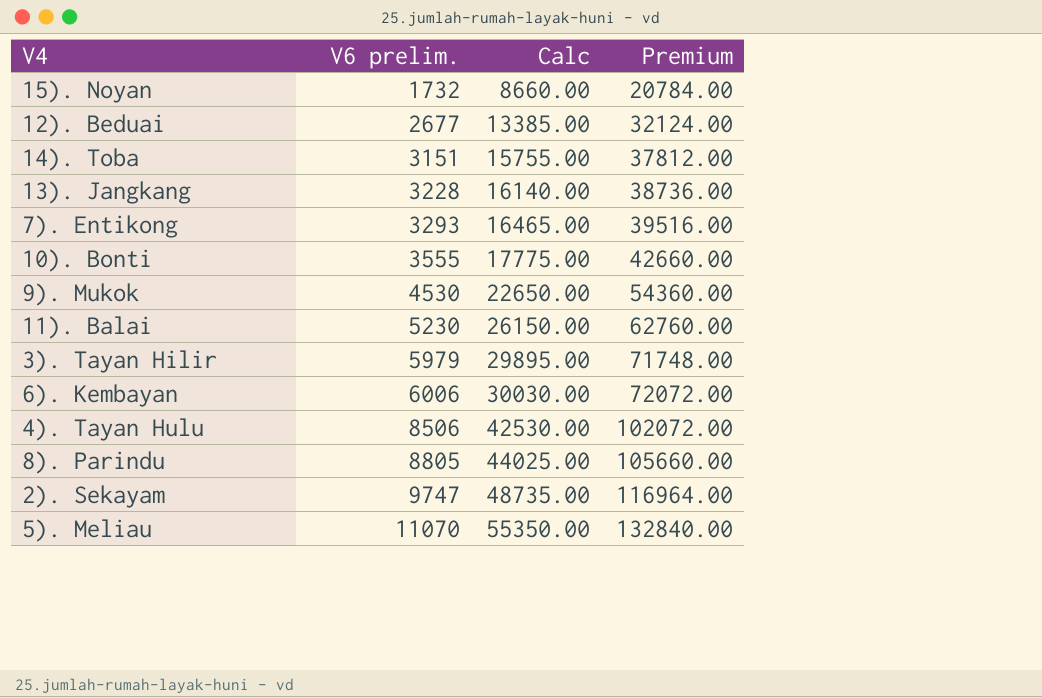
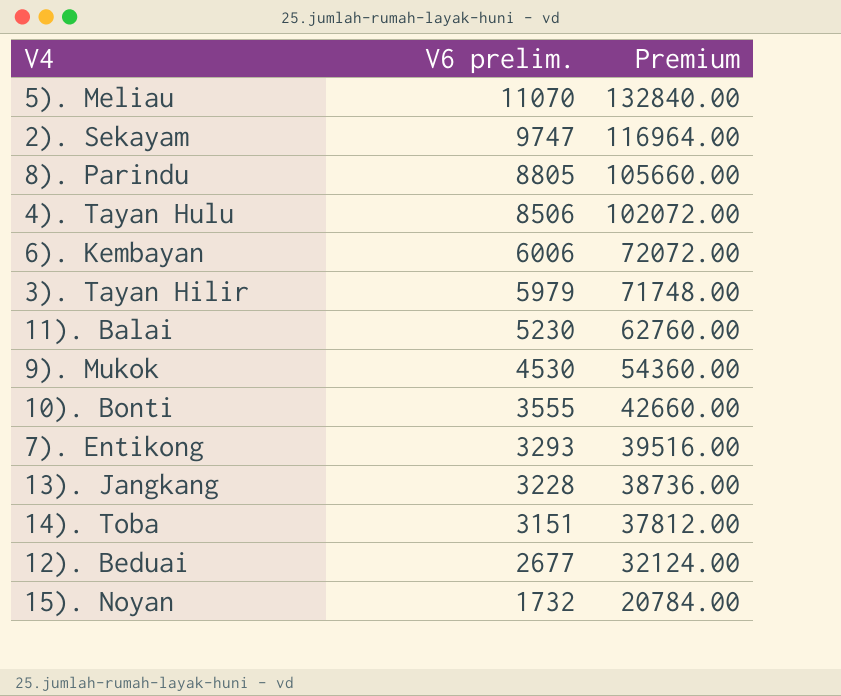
row order: V6 prelim. ascending -> V6 prelim. descending
column Calc | formula: [V6 prelim.] * 5 -> none

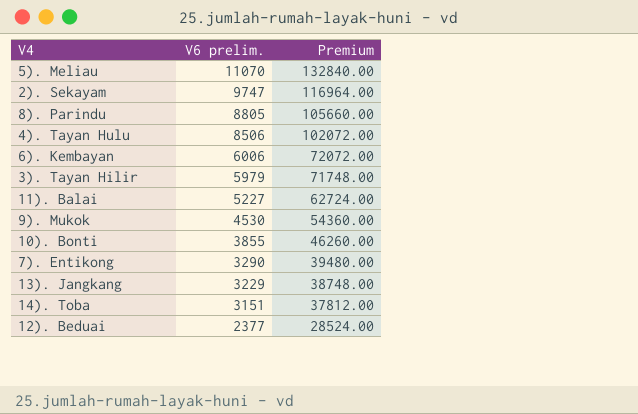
row 15). Noyan: 1732 | 20784.00 -> none
11). Balai | V6 prelim.: 5230 -> 5227
11). Balai | Premium: 62760.00 -> 62724.00
10). Bonti | V6 prelim.: 3555 -> 3855
10). Bonti | Premium: 42660.00 -> 46260.00
7). Entikong | V6 prelim.: 3293 -> 3290
7). Entikong | Premium: 39516.00 -> 39480.00
13). Jangkang | V6 prelim.: 3228 -> 3229
13). Jangkang | Premium: 38736.00 -> 38748.00
12). Beduai | V6 prelim.: 2677 -> 2377
12). Beduai | Premium: 32124.00 -> 28524.00

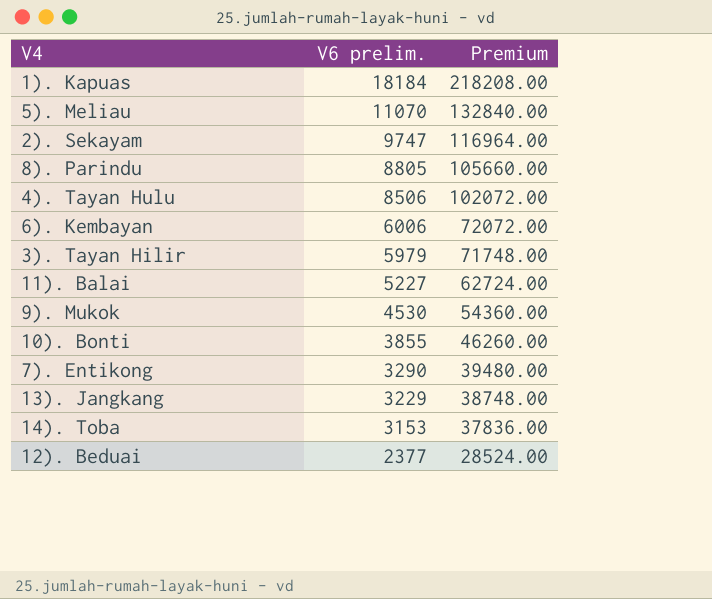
row 1). Kapuas: none -> 18184 | 218208.00
14). Toba | V6 prelim.: 3151 -> 3153
14). Toba | Premium: 37812.00 -> 37836.00

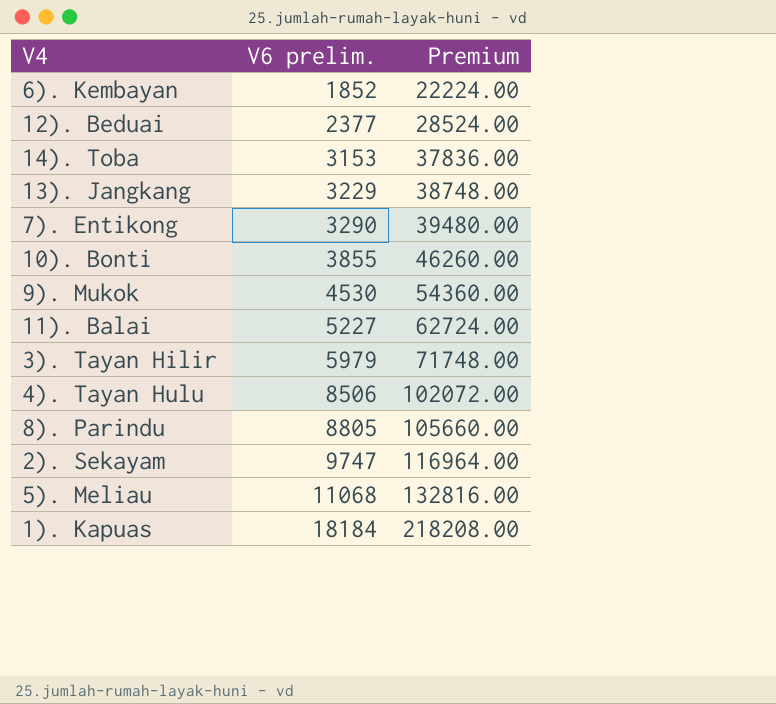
row order: V6 prelim. descending -> V6 prelim. ascending
6). Kembayan | V6 prelim.: 6006 -> 1852
6). Kembayan | Premium: 72072.00 -> 22224.00
5). Meliau | V6 prelim.: 11070 -> 11068
5). Meliau | Premium: 132840.00 -> 132816.00

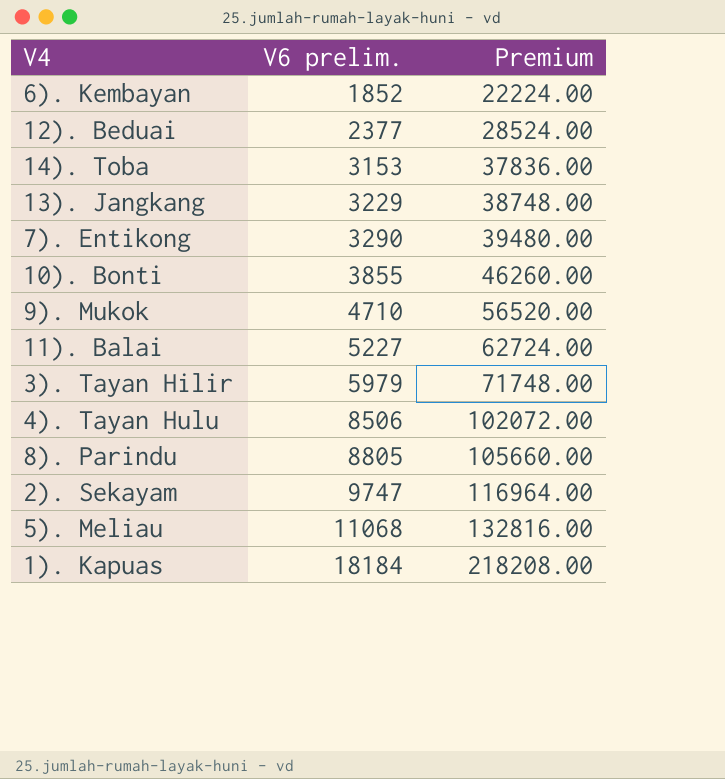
9). Mukok | V6 prelim.: 4530 -> 4710
9). Mukok | Premium: 54360.00 -> 56520.00

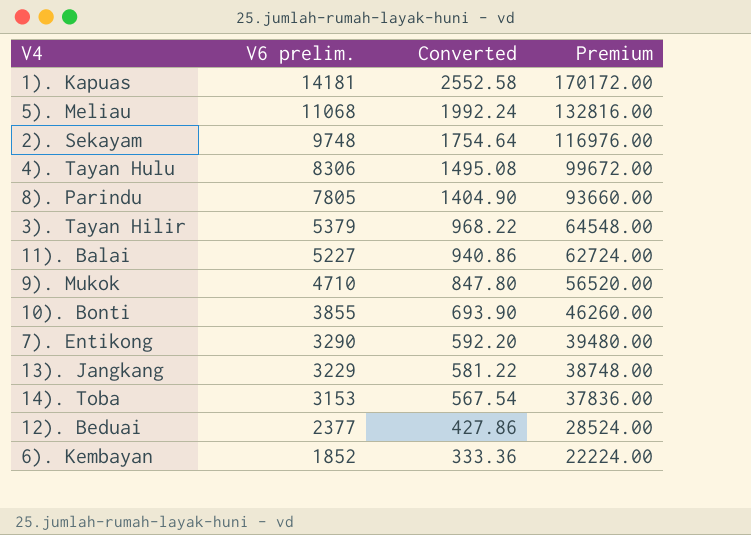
row order: V6 prelim. ascending -> V6 prelim. descending
column Converted | formula: none -> [V6 prelim.] * 0.18
1). Kapuas | V6 prelim.: 18184 -> 14181
1). Kapuas | Premium: 218208.00 -> 170172.00
2). Sekayam | V6 prelim.: 9747 -> 9748
2). Sekayam | Premium: 116964.00 -> 116976.00
4). Tayan Hulu | V6 prelim.: 8506 -> 8306
4). Tayan Hulu | Premium: 102072.00 -> 99672.00
8). Parindu | V6 prelim.: 8805 -> 7805
8). Parindu | Premium: 105660.00 -> 93660.00
3). Tayan Hilir | V6 prelim.: 5979 -> 5379
3). Tayan Hilir | Premium: 71748.00 -> 64548.00

